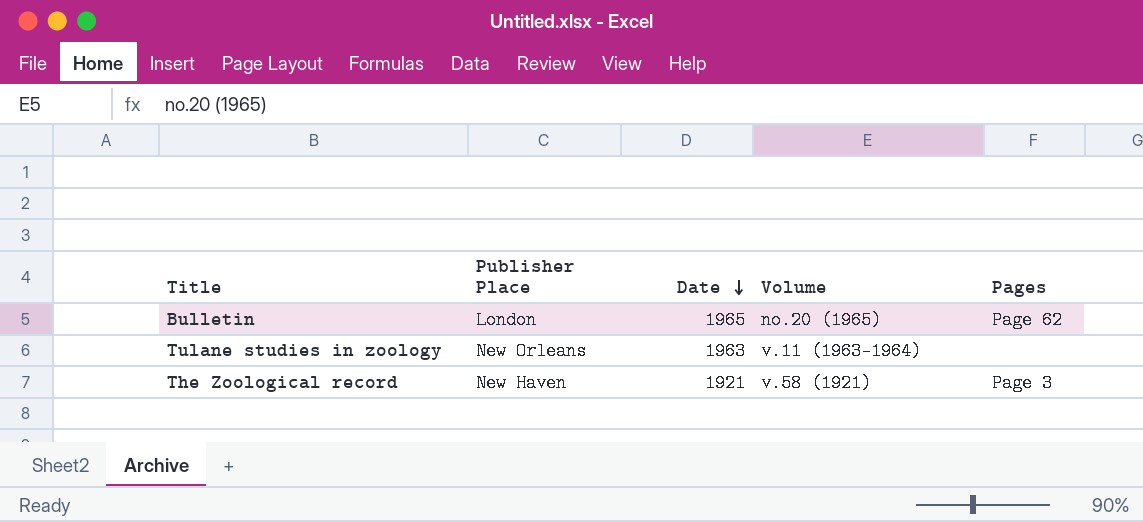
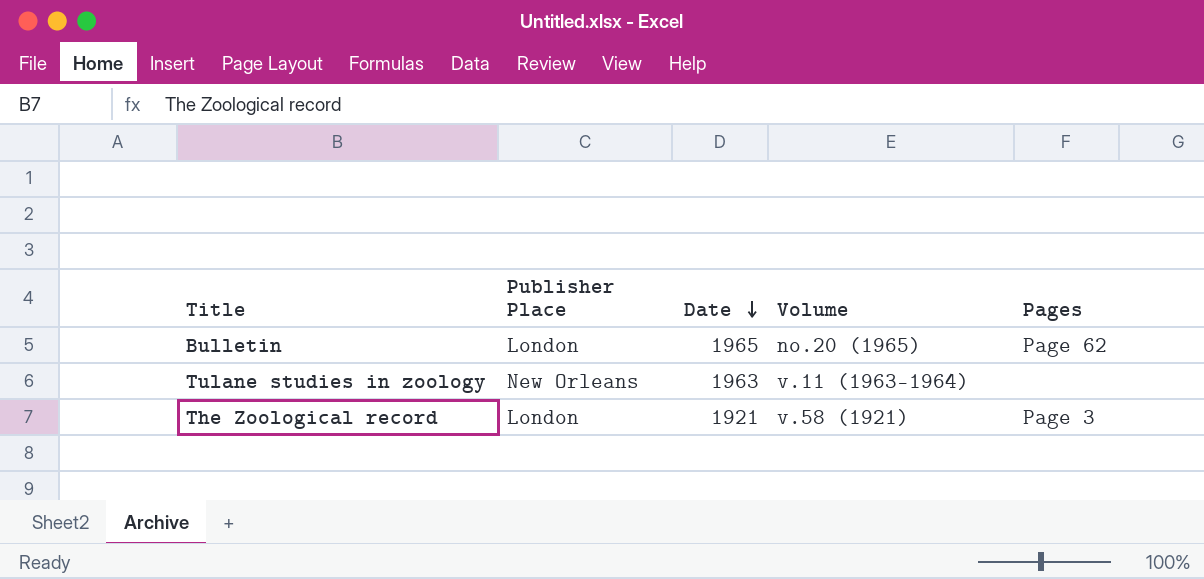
The Zoological record | Publisher Place: New Haven -> London

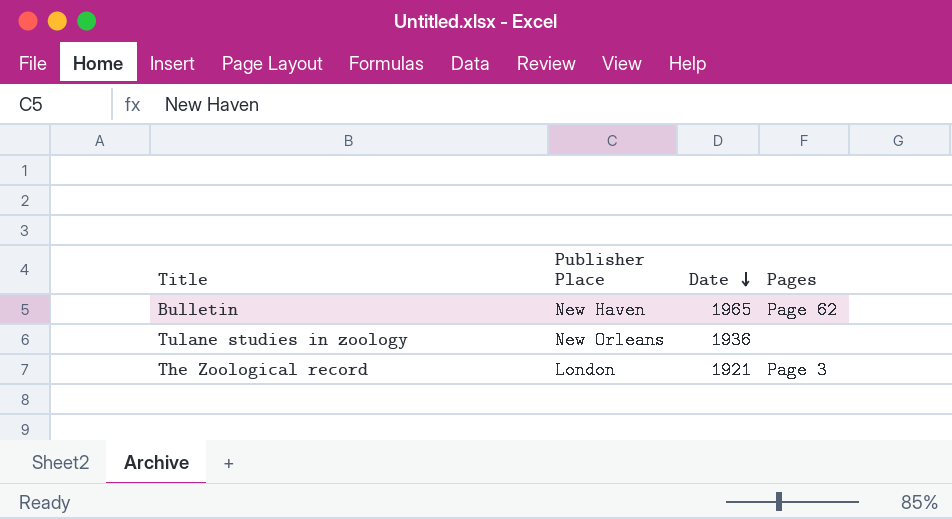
column Volume | position: 4 -> none
Bulletin | Publisher Place: London -> New Haven
Tulane studies in zoology | Date: 1963 -> 1936

